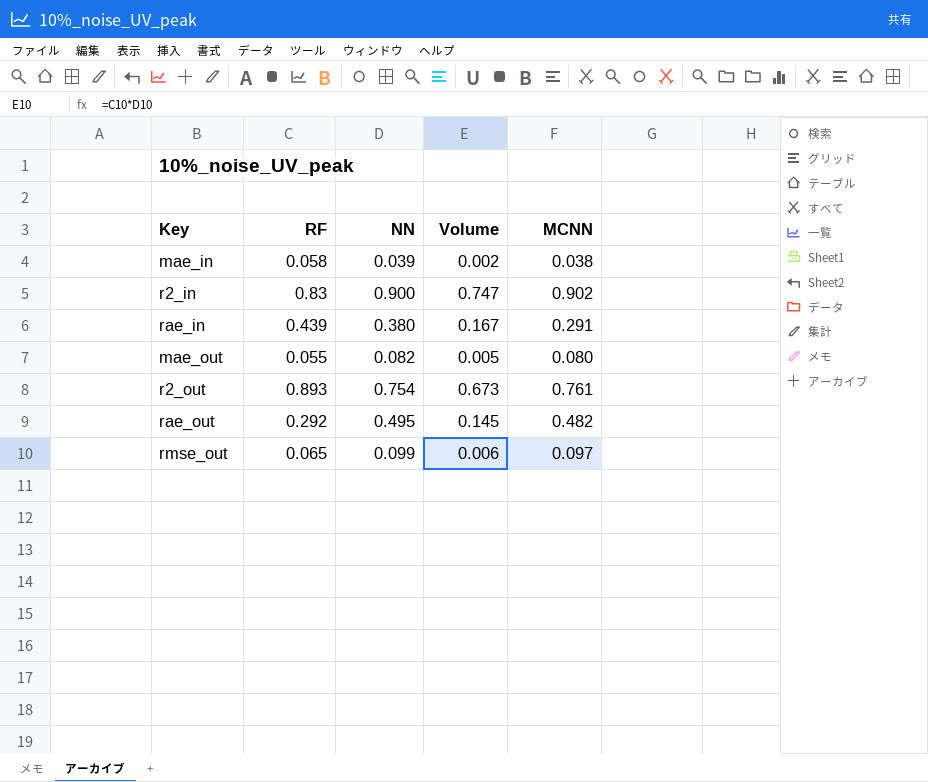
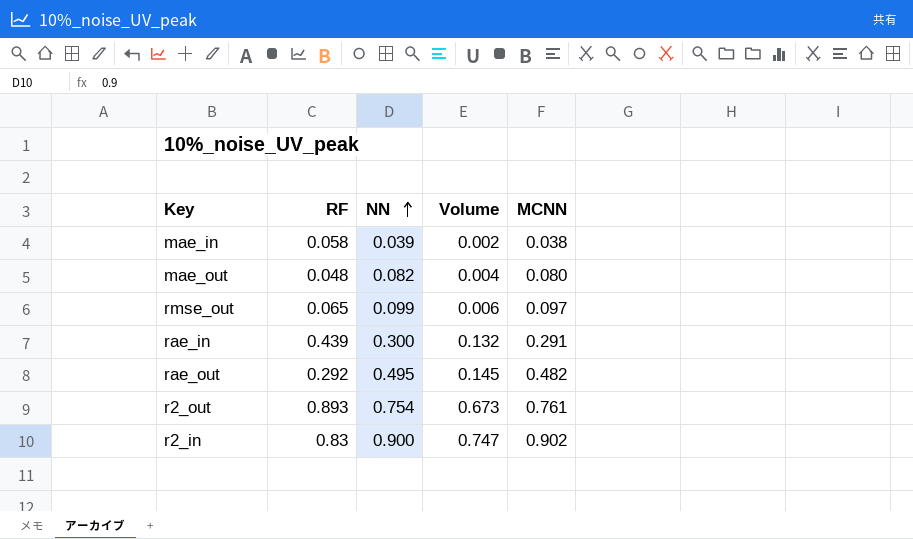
row order: none -> NN ascending
mae_out | RF: 0.055 -> 0.048
mae_out | Volume: 0.005 -> 0.004
rae_in | NN: 0.380 -> 0.300
rae_in | Volume: 0.167 -> 0.132

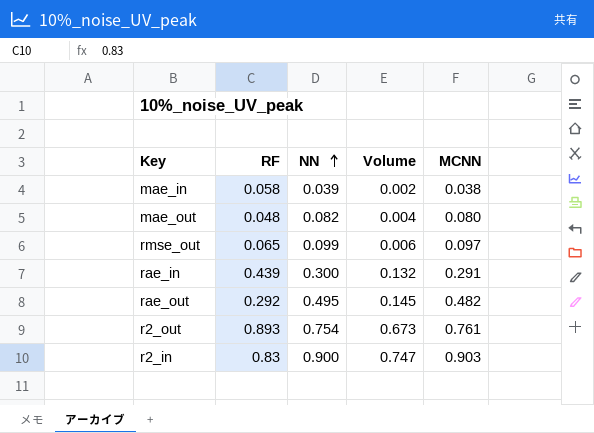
r2_in | MCNN: 0.902 -> 0.903

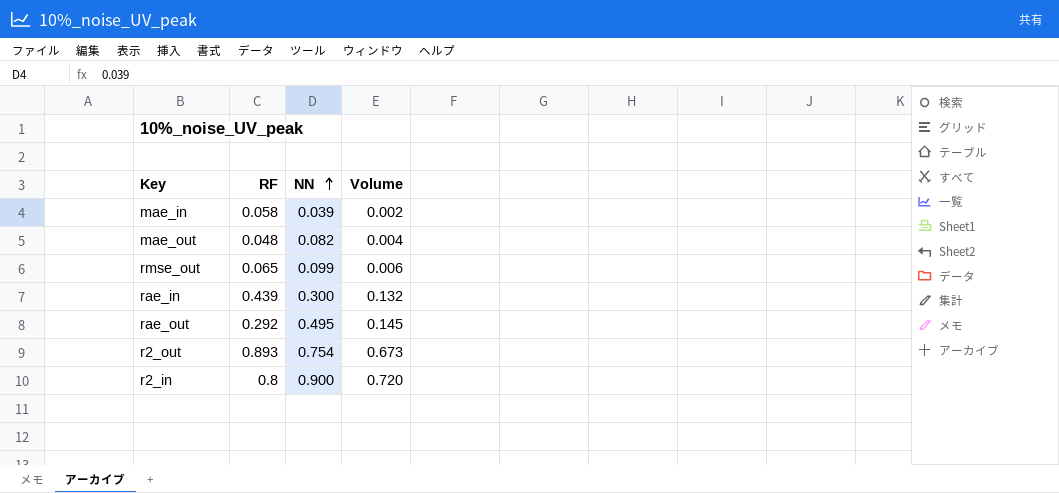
column MCNN | position: 5 -> none
r2_in | RF: 0.83 -> 0.8
r2_in | Volume: 0.747 -> 0.720

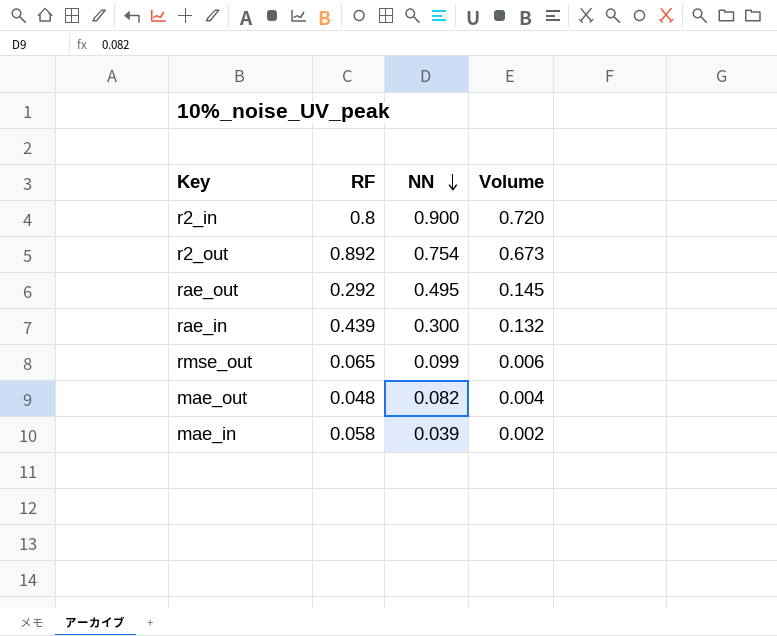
row order: NN ascending -> NN descending
r2_out | RF: 0.893 -> 0.892

